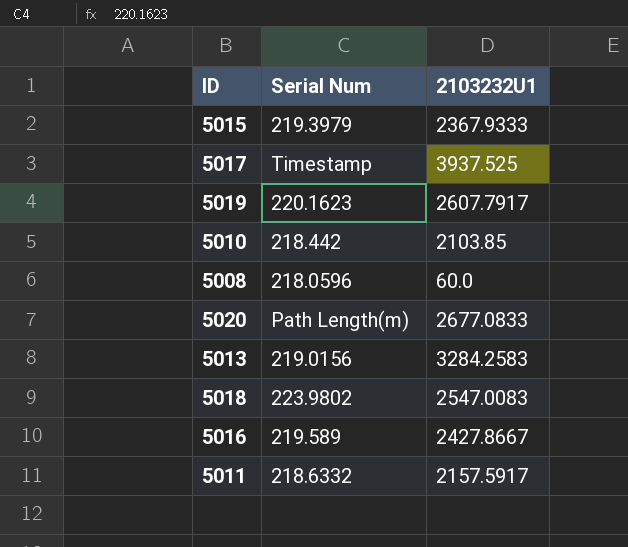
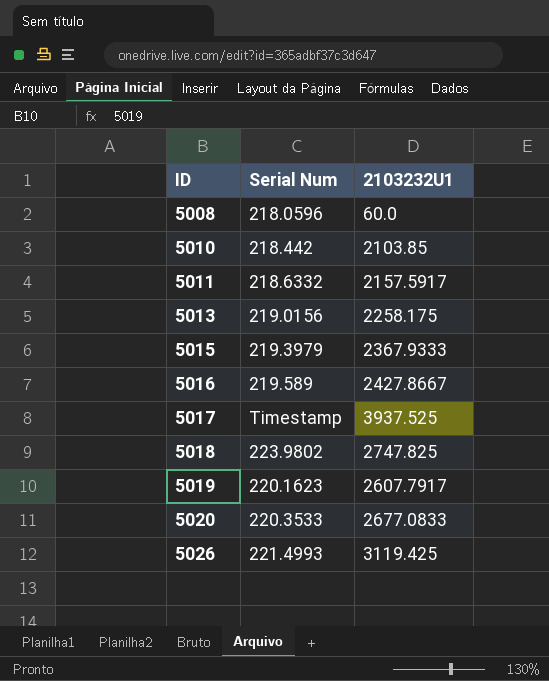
row order: none -> ID ascending
5013 | 2103232U1: 3284.2583 -> 2258.175
5018 | 2103232U1: 2547.0083 -> 2747.825
5020 | Serial Num: Path Length(m) -> 220.3533
row 5026: none -> 221.4993 | 3119.425

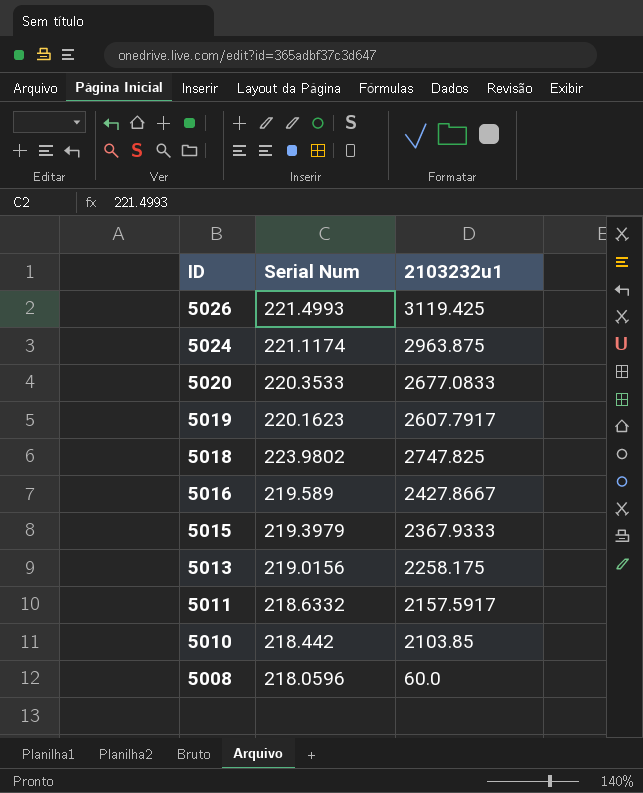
row order: ID ascending -> ID descending
column name: 2103232U1 -> 2103232u1
row 5017: Timestamp | 3937.525 -> none
row 5024: none -> 221.1174 | 2963.875

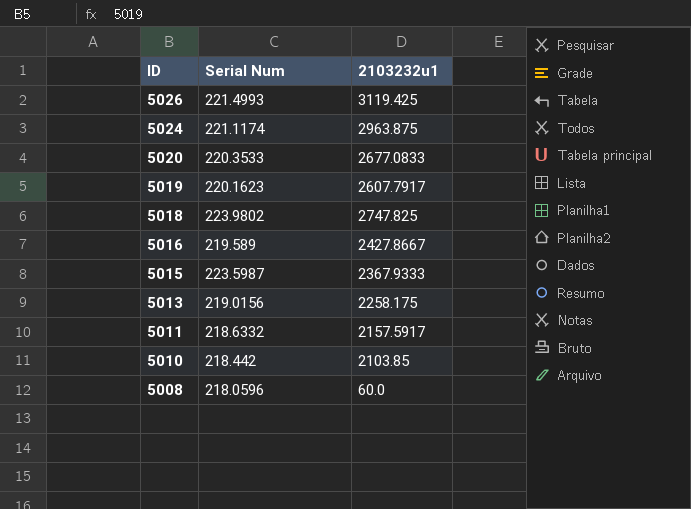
5015 | Serial Num: 219.3979 -> 223.5987

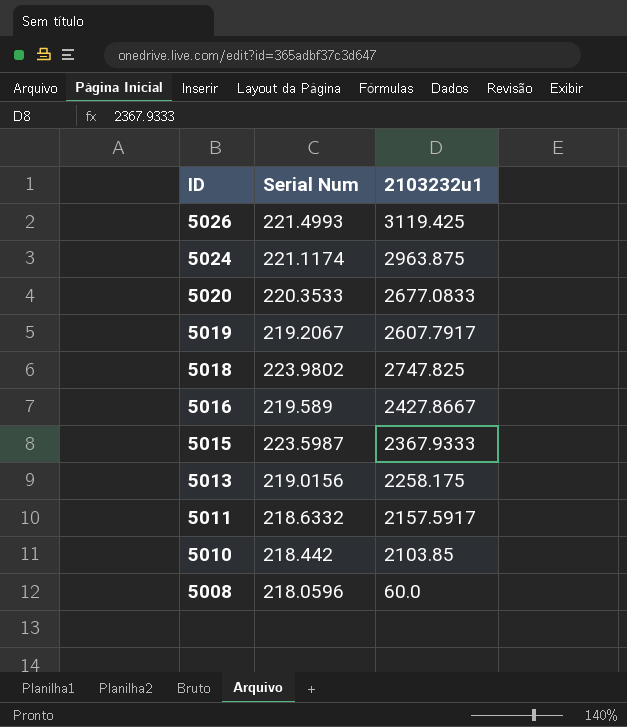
5019 | Serial Num: 220.1623 -> 219.2067

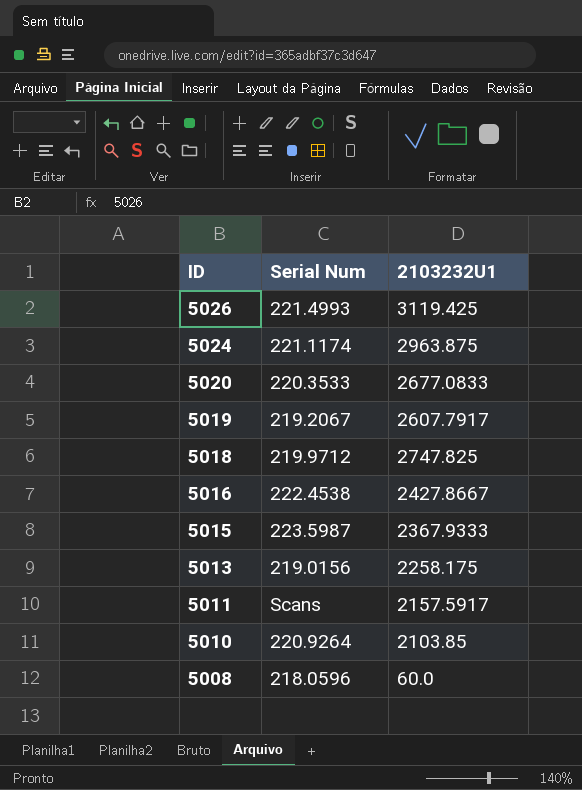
column name: 2103232u1 -> 2103232U1
5018 | Serial Num: 223.9802 -> 219.9712
5016 | Serial Num: 219.589 -> 222.4538
5011 | Serial Num: 218.6332 -> Scans
5010 | Serial Num: 218.442 -> 220.9264

